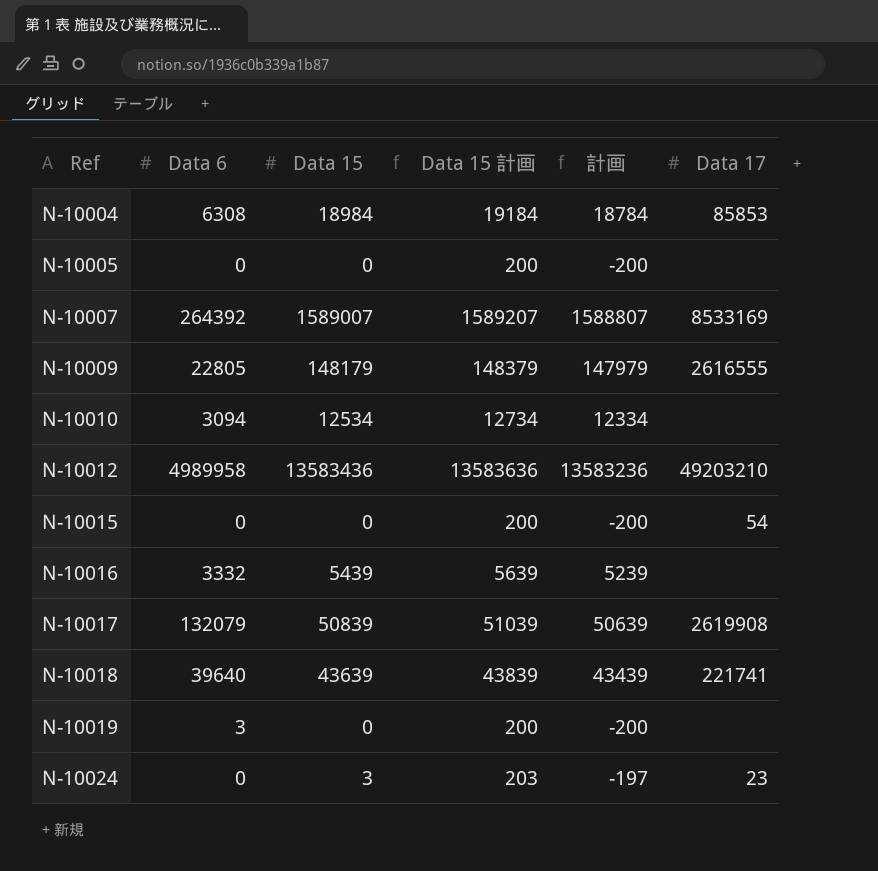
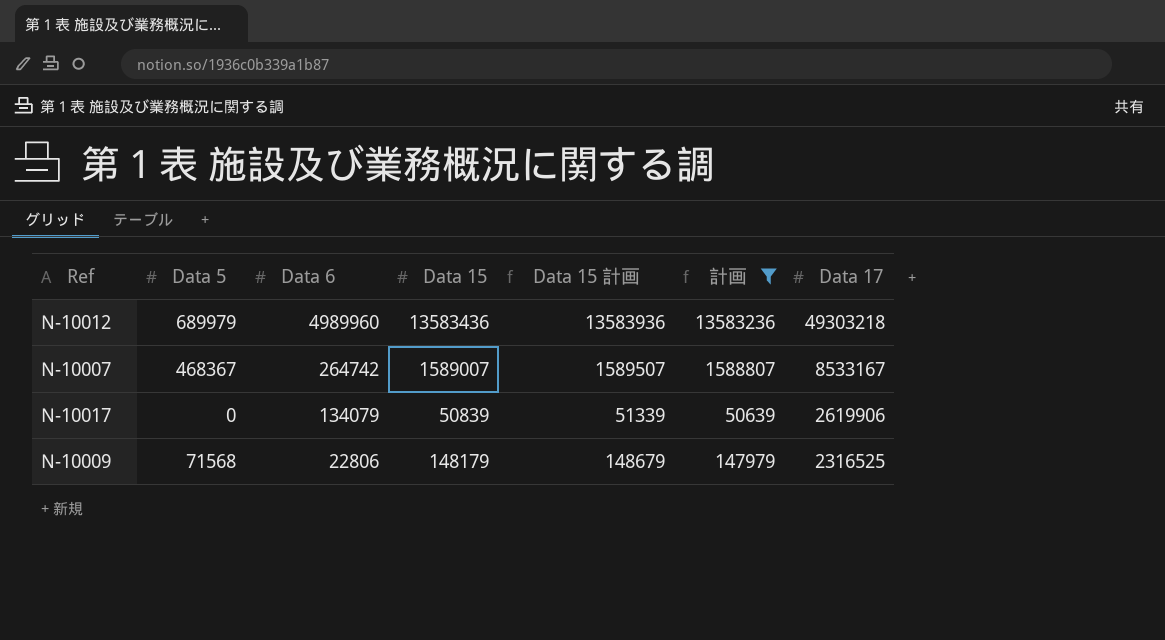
filter: none -> 計画 >= 50639
row order: Ref ascending -> Data 6 descending
column Data 5 | position: none -> 2
column Data 15 計画 | formula: [Data 15] + 200 -> [Data 15] + 500
N-10012 | Data 6: 4989958 -> 4989960
N-10012 | Data 17: 49203210 -> 49303218
N-10007 | Data 6: 264392 -> 264742
N-10007 | Data 17: 8533169 -> 8533167
N-10017 | Data 6: 132079 -> 134079
N-10017 | Data 17: 2619908 -> 2619906
N-10009 | Data 6: 22805 -> 22806
N-10009 | Data 17: 2616555 -> 2316525

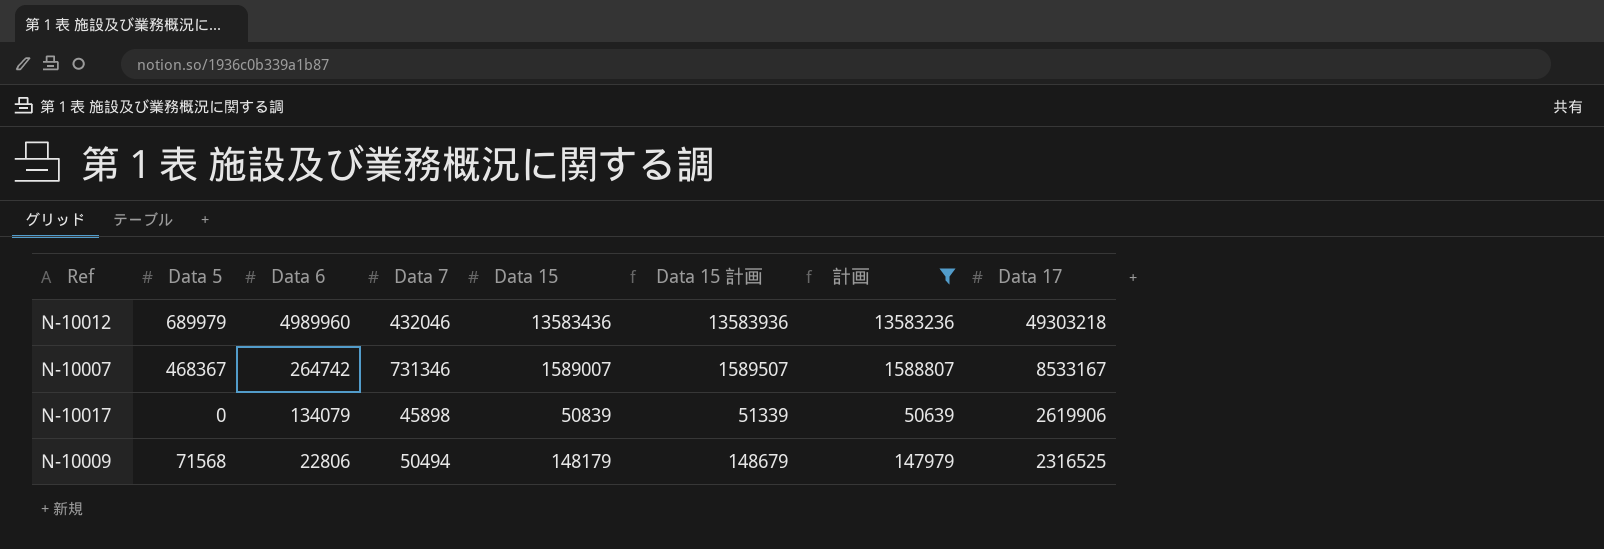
column Data 7 | position: none -> 4

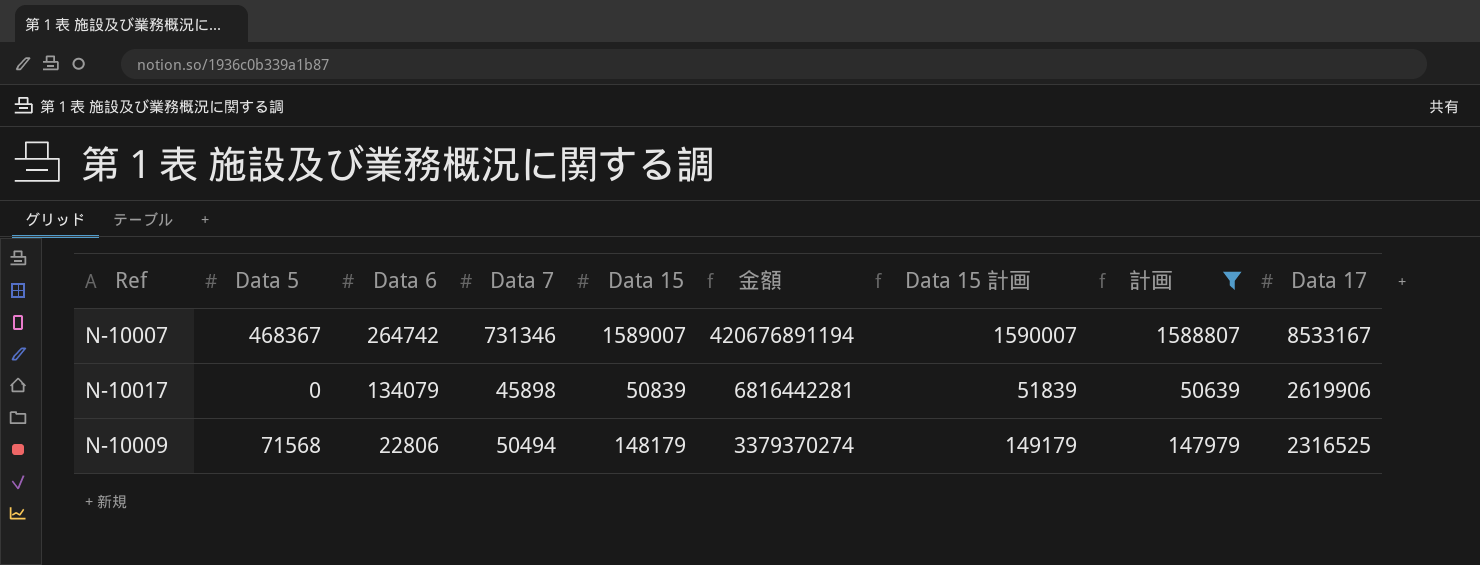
column 金額 | formula: none -> [Data 6] * [Data 15]
column Data 15 計画 | formula: [Data 15] + 500 -> [Data 15] + 1000
row N-10012: 689979 | 4989960 | 432046 | 13583436 | 13583936 | 13583236 | 49303218 -> none

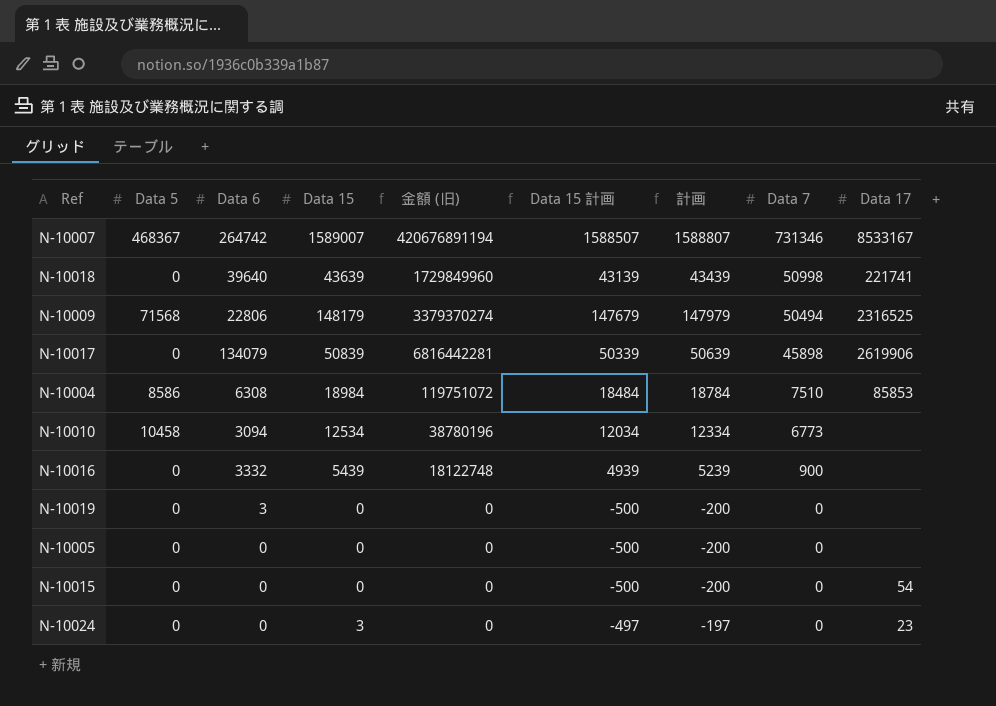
filter: 計画 >= 50639 -> none
row order: Data 6 descending -> Data 7 descending
column name: 金額 -> 金額 (旧)
column Data 15 計画 | formula: [Data 15] + 1000 -> [Data 15] - 500
column Data 7 | position: 4 -> 8

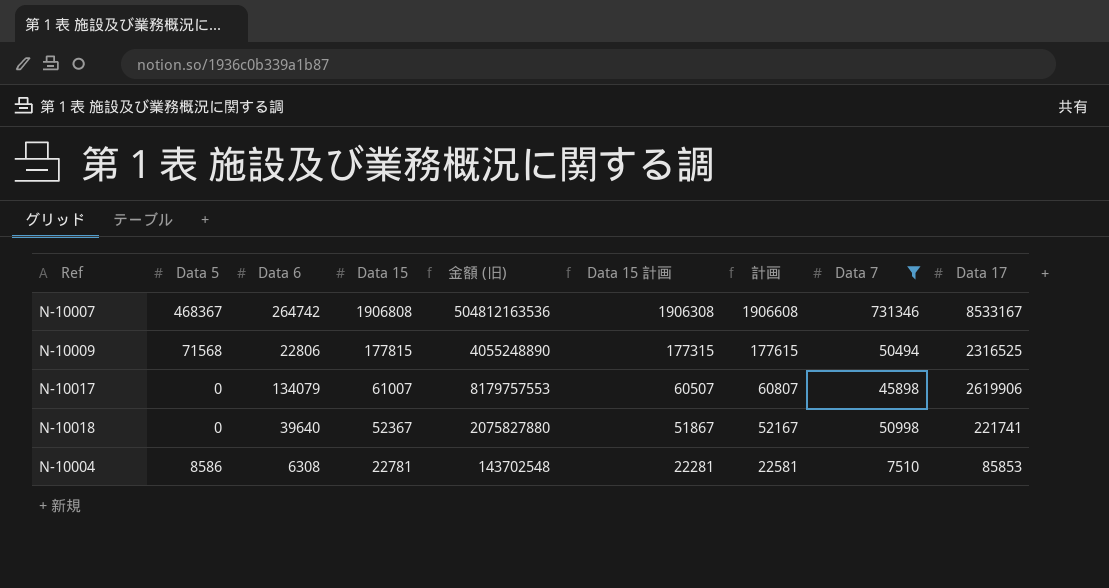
filter: none -> Data 7 >= 7510
row order: Data 7 descending -> Data 15 descending
N-10007 | Data 15: 1589007 -> 1906808
N-10007 | 金額 (旧): 420676891194 -> 504812163536
N-10007 | Data 15 計画: 1588507 -> 1906308
N-10007 | 計画: 1588807 -> 1906608
N-10009 | Data 15: 148179 -> 177815
N-10009 | 金額 (旧): 3379370274 -> 4055248890
N-10009 | Data 15 計画: 147679 -> 177315
N-10009 | 計画: 147979 -> 177615
N-10017 | Data 15: 50839 -> 61007
N-10017 | 金額 (旧): 6816442281 -> 8179757553
N-10017 | Data 15 計画: 50339 -> 60507
N-10017 | 計画: 50639 -> 60807
N-10018 | Data 15: 43639 -> 52367
N-10018 | 金額 (旧): 1729849960 -> 2075827880
N-10018 | Data 15 計画: 43139 -> 51867
N-10018 | 計画: 43439 -> 52167
N-10004 | Data 15: 18984 -> 22781
N-10004 | 金額 (旧): 119751072 -> 143702548
N-10004 | Data 15 計画: 18484 -> 22281
N-10004 | 計画: 18784 -> 22581

